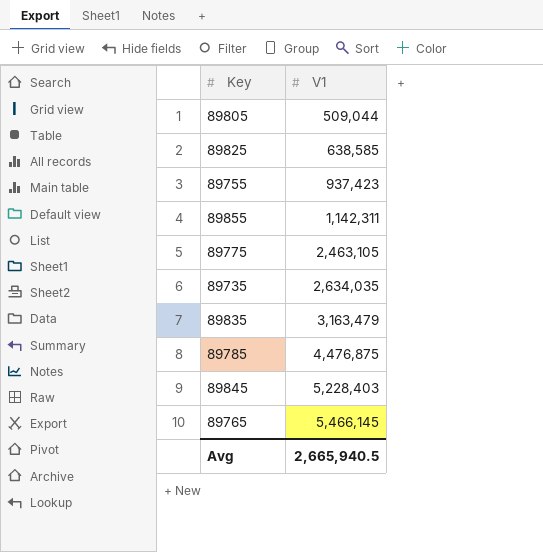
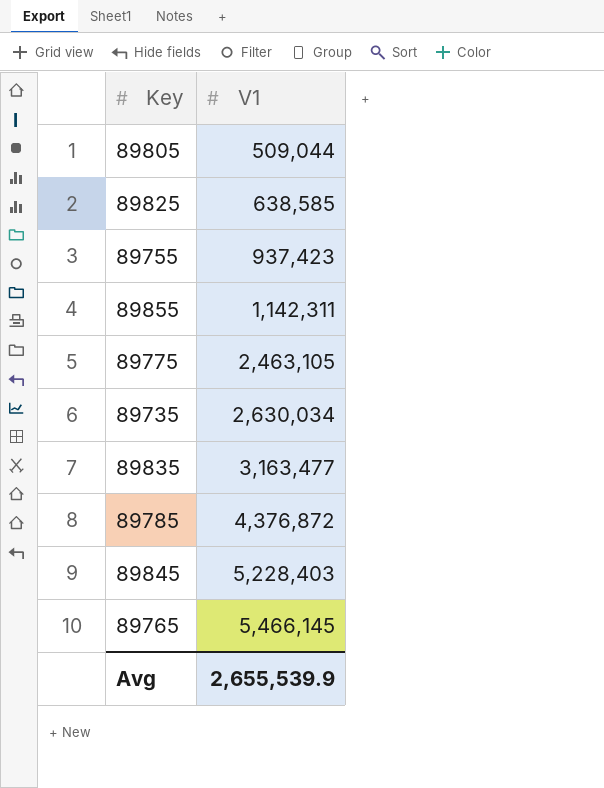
89735 | V1: 2,634,035 -> 2,630,034
89835 | V1: 3,163,479 -> 3,163,477
89785 | V1: 4,476,875 -> 4,376,872
Avg | V1: 2,665,940.5 -> 2,655,539.9

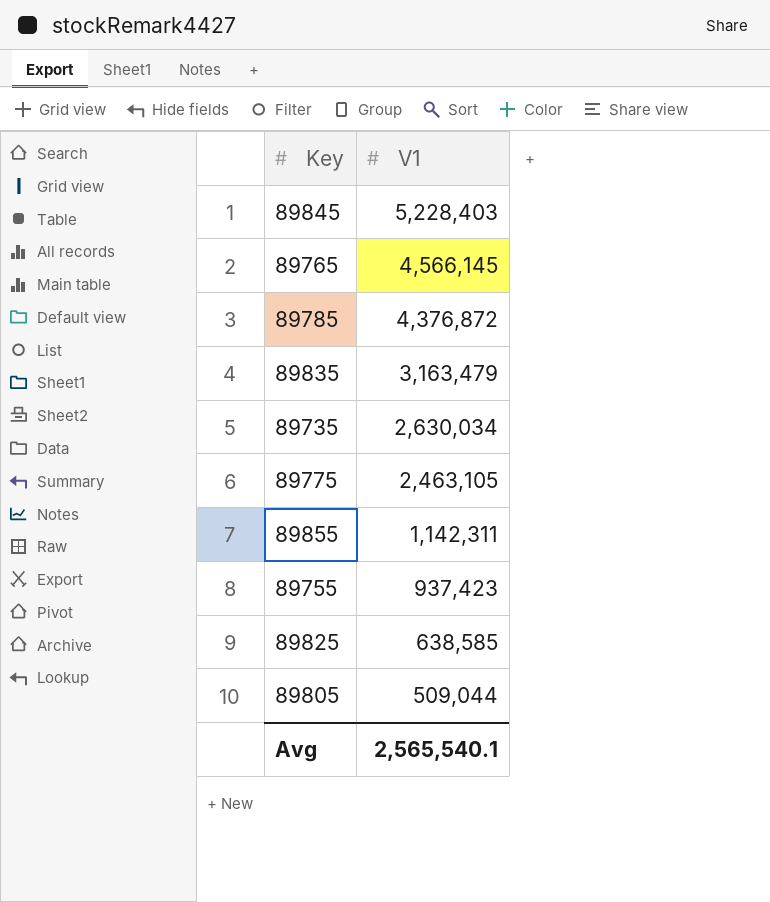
row order: V1 ascending -> V1 descending
89765 | V1: 5,466,145 -> 4,566,145
89835 | V1: 3,163,477 -> 3,163,479
Avg | V1: 2,655,539.9 -> 2,565,540.1

